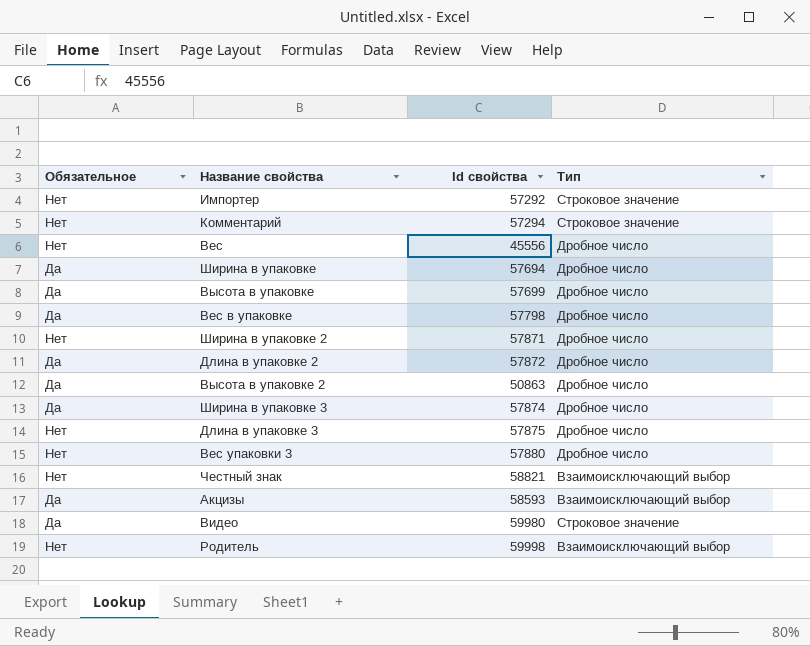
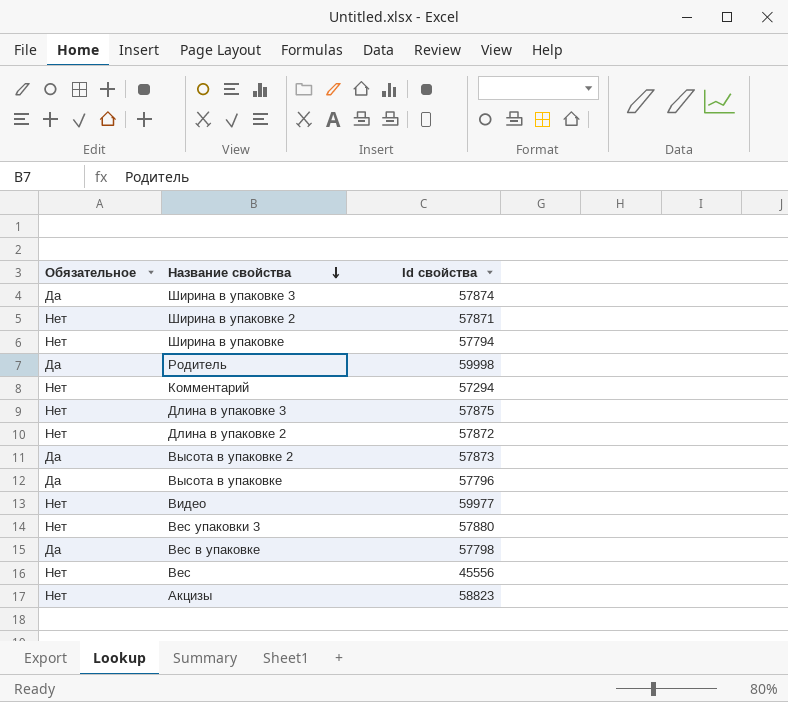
row order: none -> Название свойства descending
column Тип | position: 4 -> none
row Импортер: Нет | 57292 | Строковое значение -> none
row Честный знак: Нет | 58821 | Взаимоисключающий выбор -> none
Ширина в упаковке | Обязательное: Да -> Нет
Ширина в упаковке | Id свойства: 57694 -> 57794
Родитель | Обязательное: Нет -> Да
Длина в упаковке 2 | Обязательное: Да -> Нет
Высота в упаковке 2 | Id свойства: 50863 -> 57873
Высота в упаковке | Id свойства: 57699 -> 57796
Видео | Обязательное: Да -> Нет
Видео | Id свойства: 59980 -> 59977
Акцизы | Обязательное: Да -> Нет
Акцизы | Id свойства: 58593 -> 58823

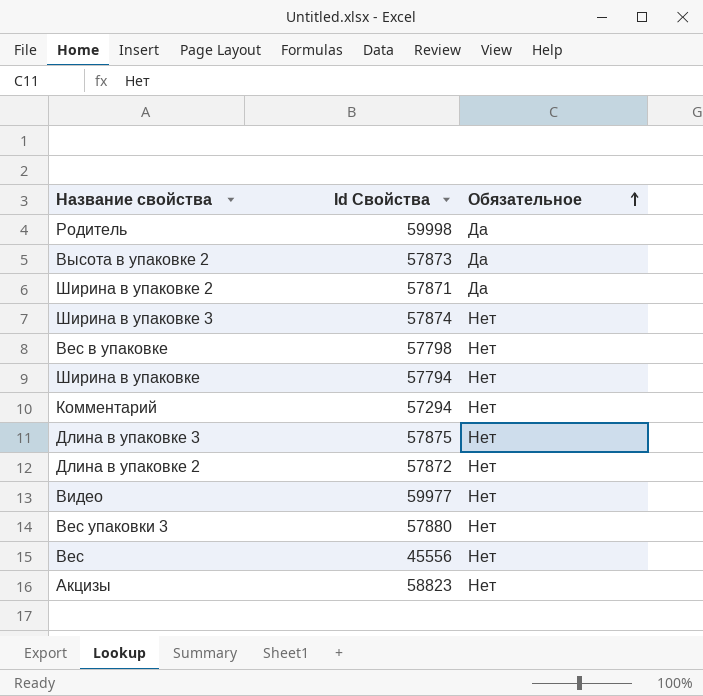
row order: Название свойства descending -> Обязательное ascending
column name: Id свойства -> Id Свойства
column Обязательное | position: 1 -> 3
row Высота в упаковке: Да | 57796 -> none
Ширина в упаковке 2 | Обязательное: Нет -> Да
Ширина в упаковке 3 | Обязательное: Да -> Нет
Вес в упаковке | Обязательное: Да -> Нет

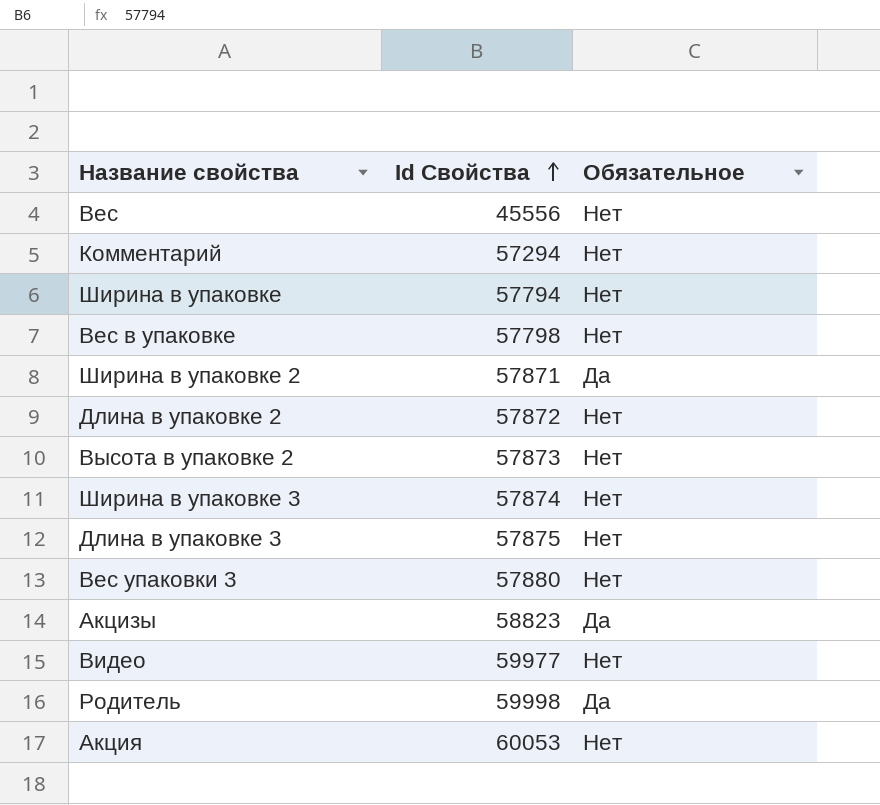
row order: Обязательное ascending -> Id Свойства ascending
Высота в упаковке 2 | Обязательное: Да -> Нет
Акцизы | Обязательное: Нет -> Да
row Акция: none -> 60053 | Нет

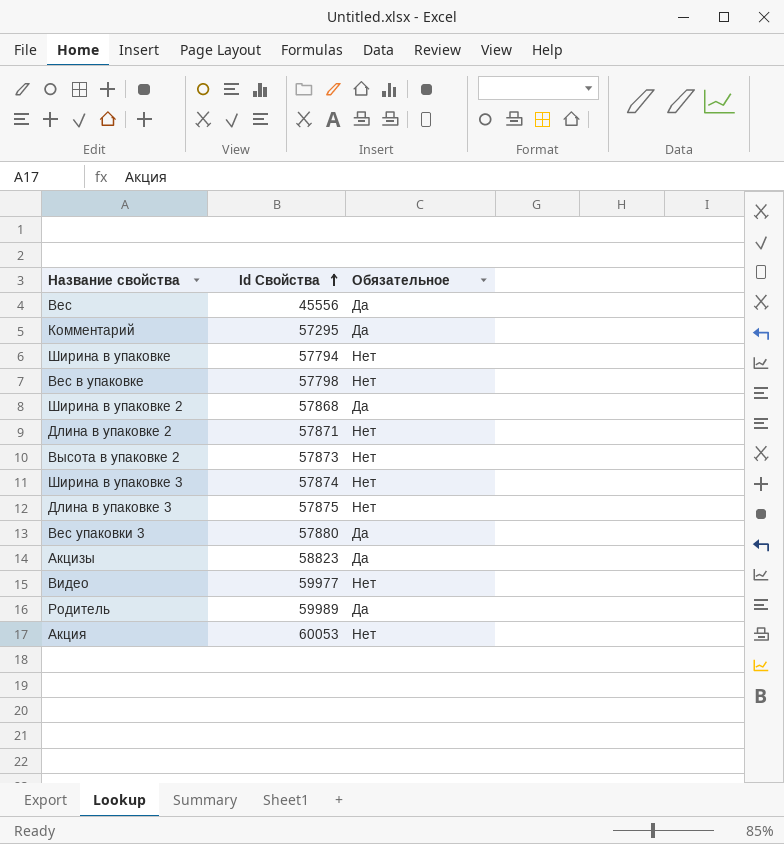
Вес | Обязательное: Нет -> Да
Комментарий | Id Свойства: 57294 -> 57295
Комментарий | Обязательное: Нет -> Да
Ширина в упаковке 2 | Id Свойства: 57871 -> 57868
Длина в упаковке 2 | Id Свойства: 57872 -> 57871
Вес упаковки 3 | Обязательное: Нет -> Да
Родитель | Id Свойства: 59998 -> 59989

